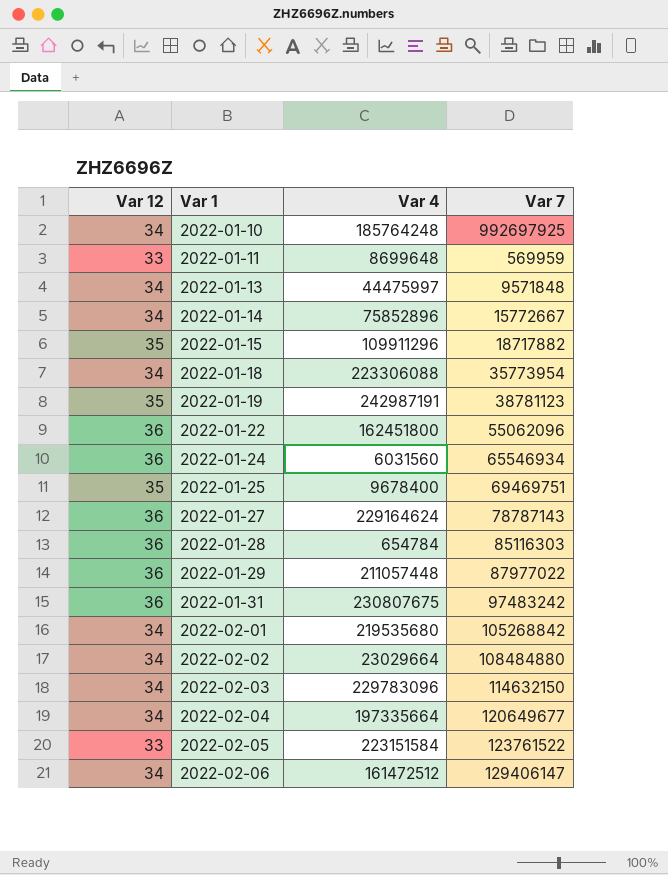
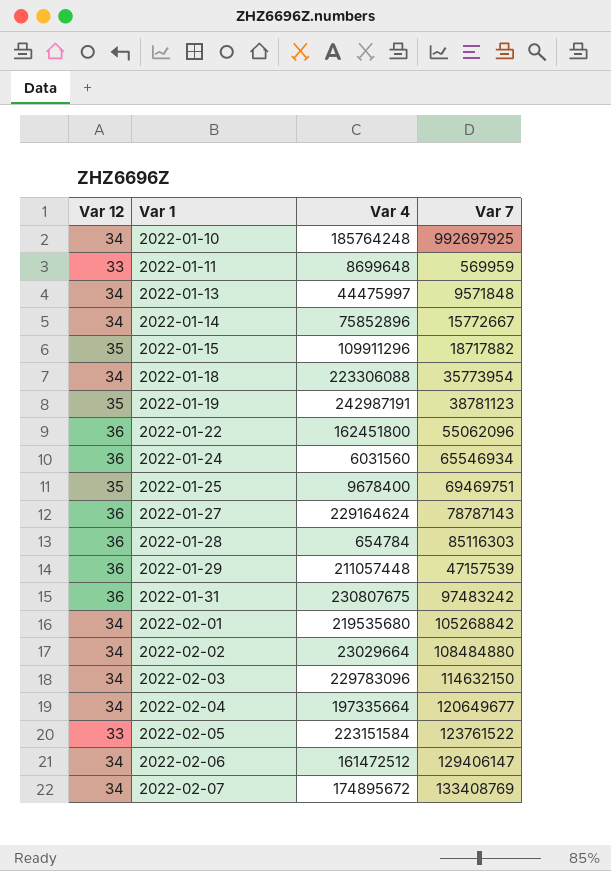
2022-01-29 | Var 7: 87977022 -> 47157539
row 2022-02-07: none -> 34 | 174895672 | 133408769

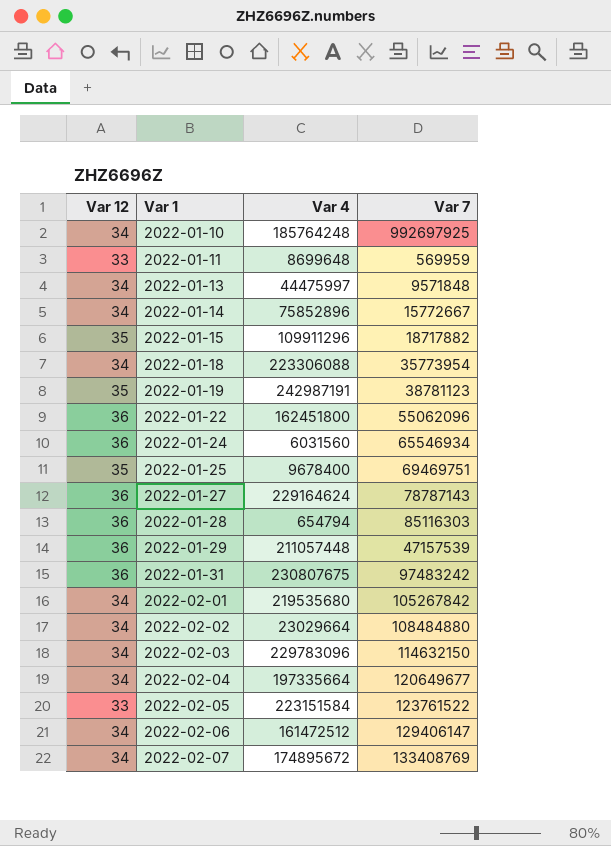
2022-01-28 | Var 4: 654784 -> 654794
2022-02-01 | Var 7: 105268842 -> 105267842

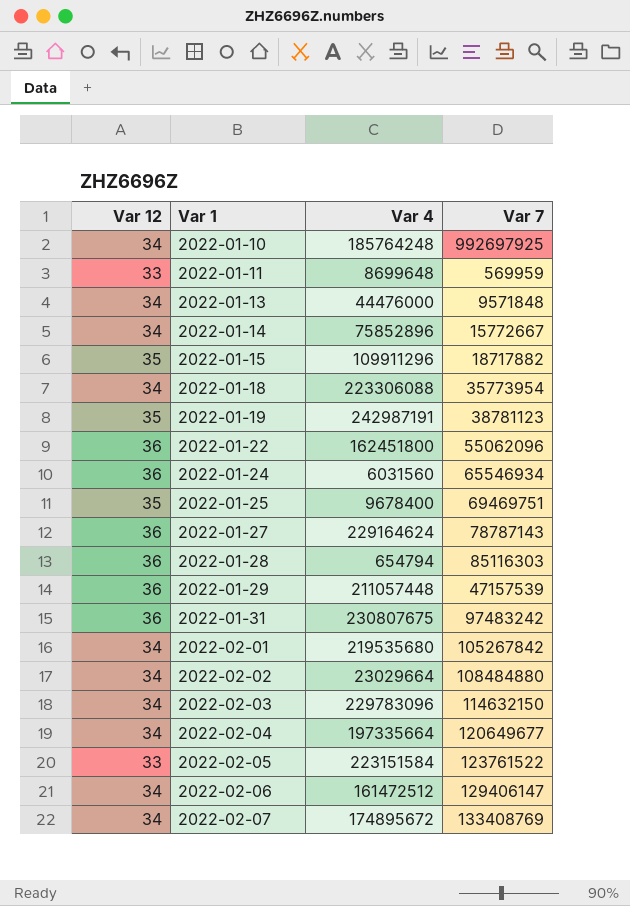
2022-01-13 | Var 4: 44475997 -> 44476000

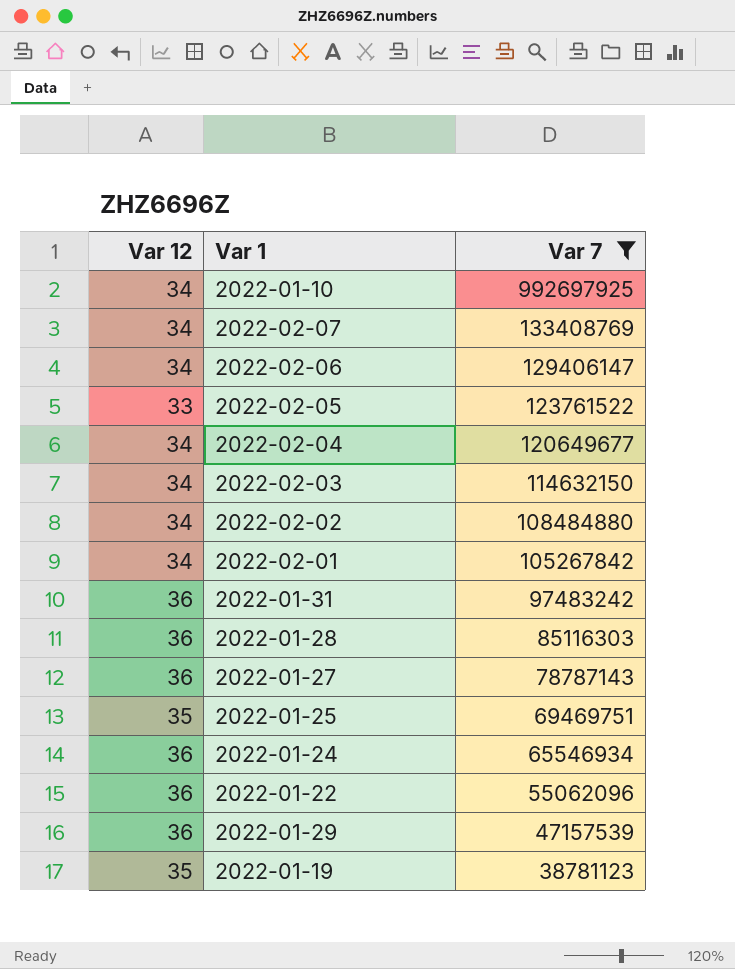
filter: none -> Var 7 >= 38781123
row order: Var 1 ascending -> Var 7 descending
column Var 4 | position: 3 -> none

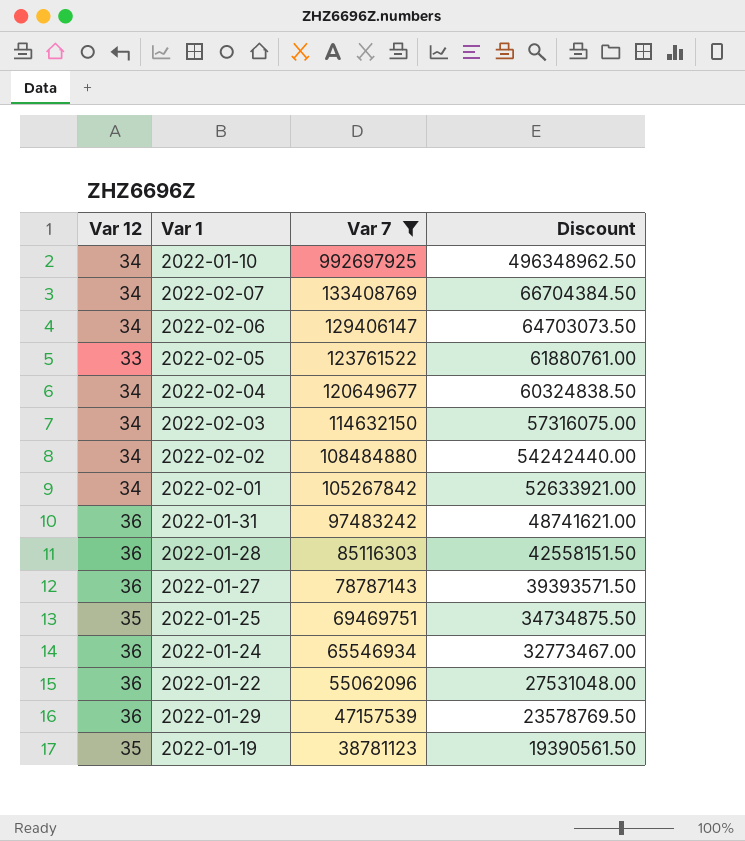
column Discount | formula: none -> [Var 7] * 0.5

